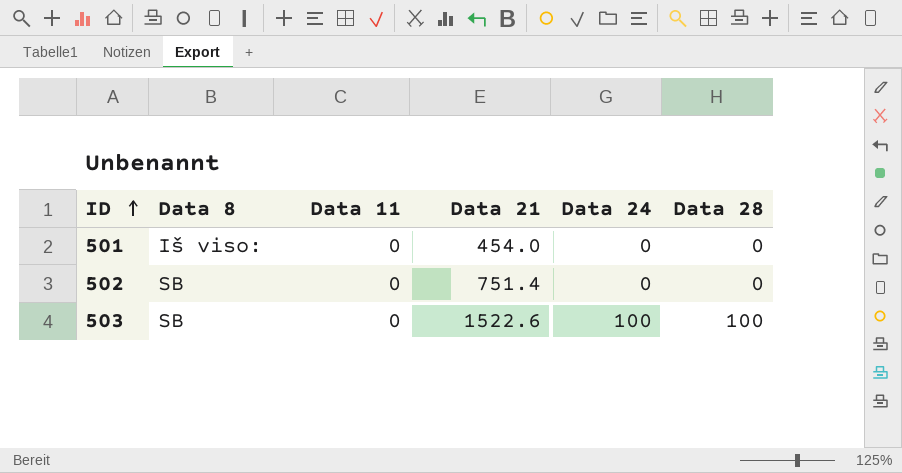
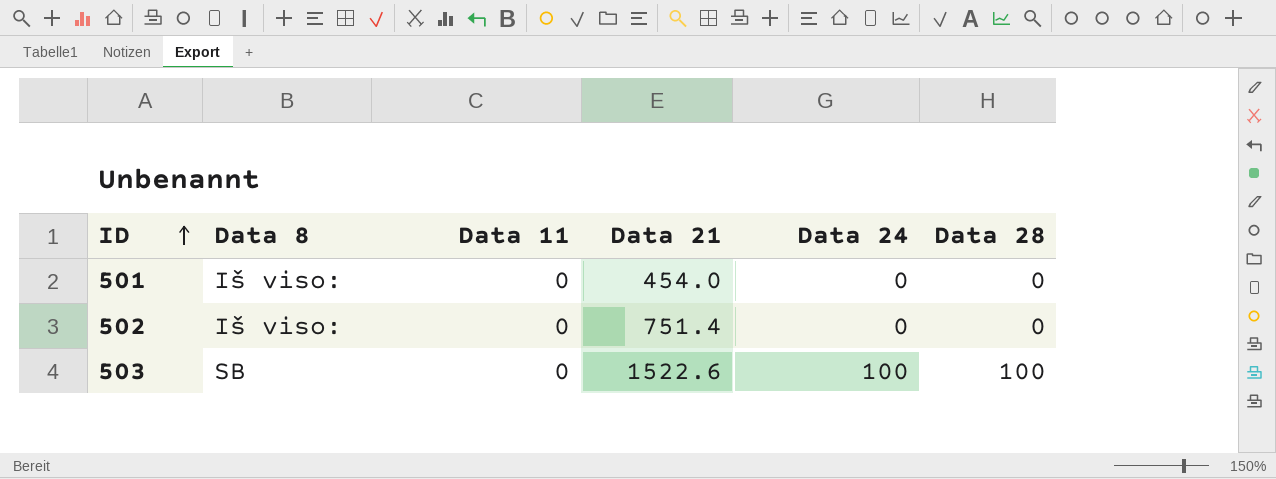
502 | Data 8: SB -> Iš viso:

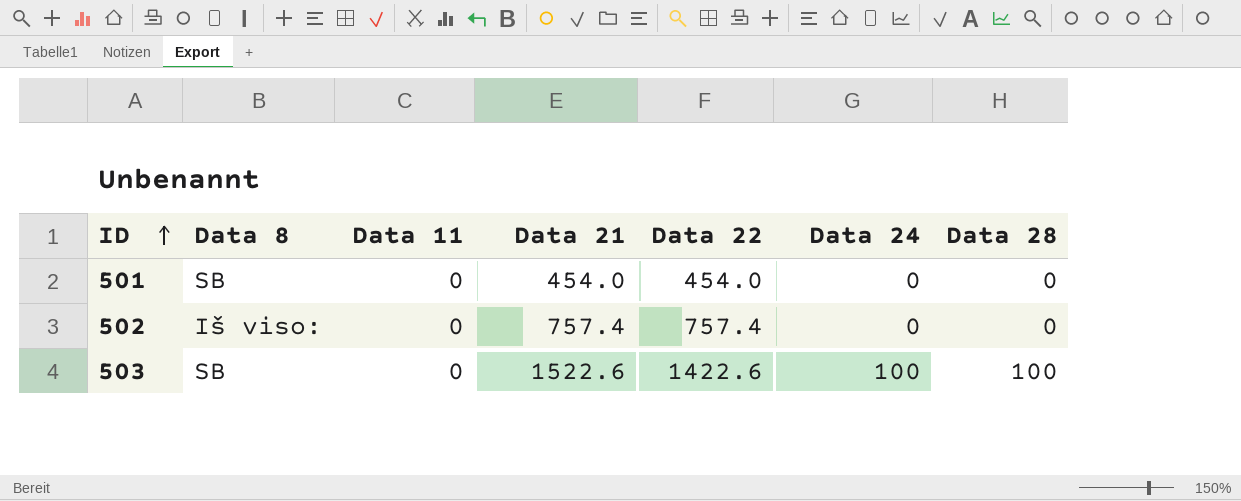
column Data 22 | formula: none -> [Data 21] - [Data 24]
501 | Data 8: Iš viso: -> SB
502 | Data 21: 751.4 -> 757.4

